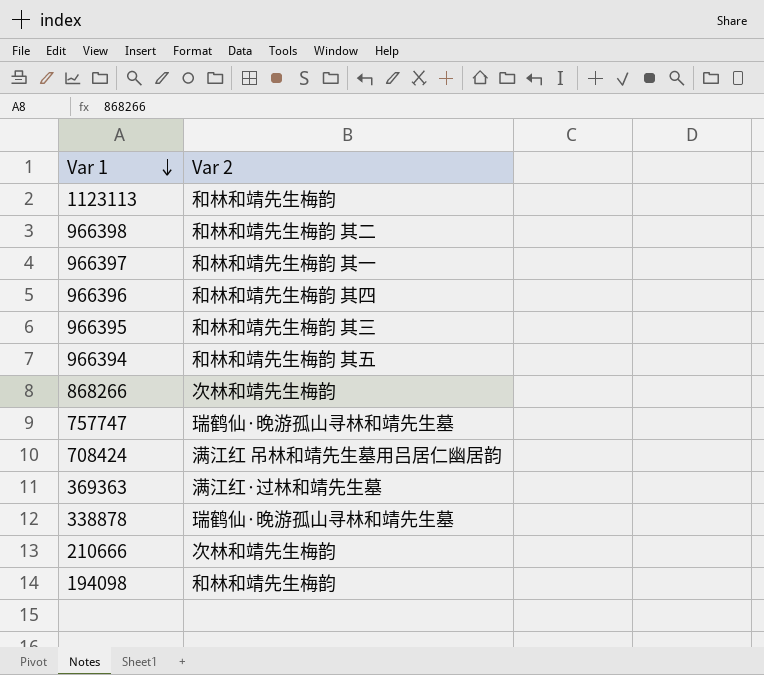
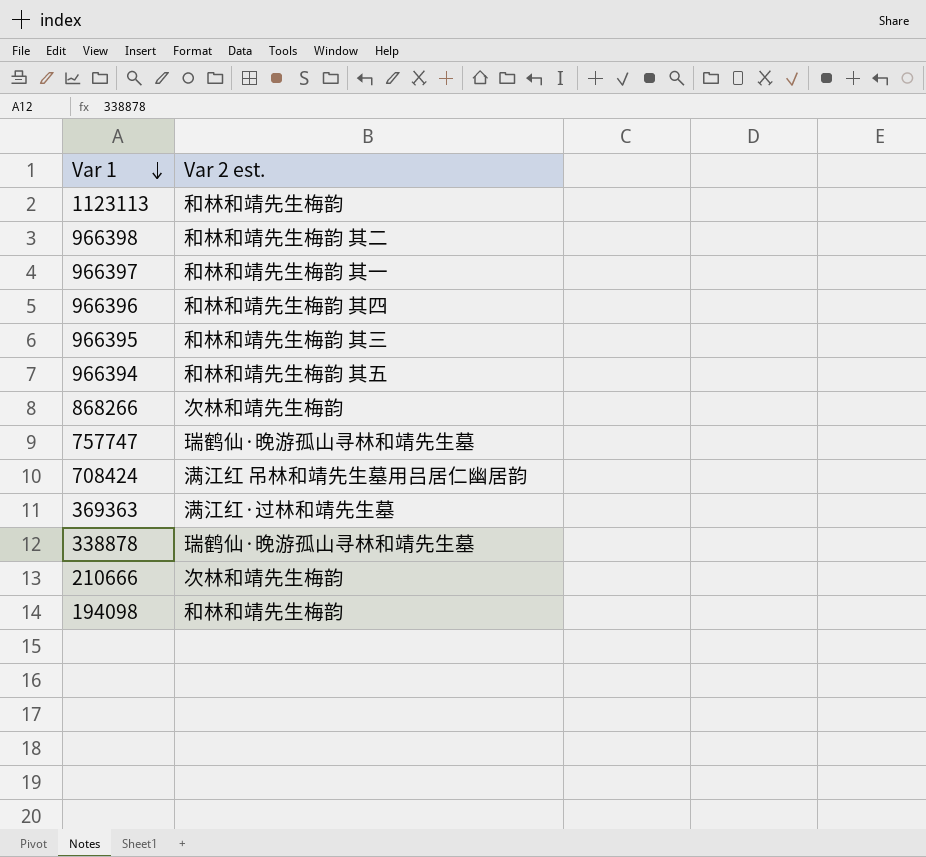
column name: Var 2 -> Var 2 est.

